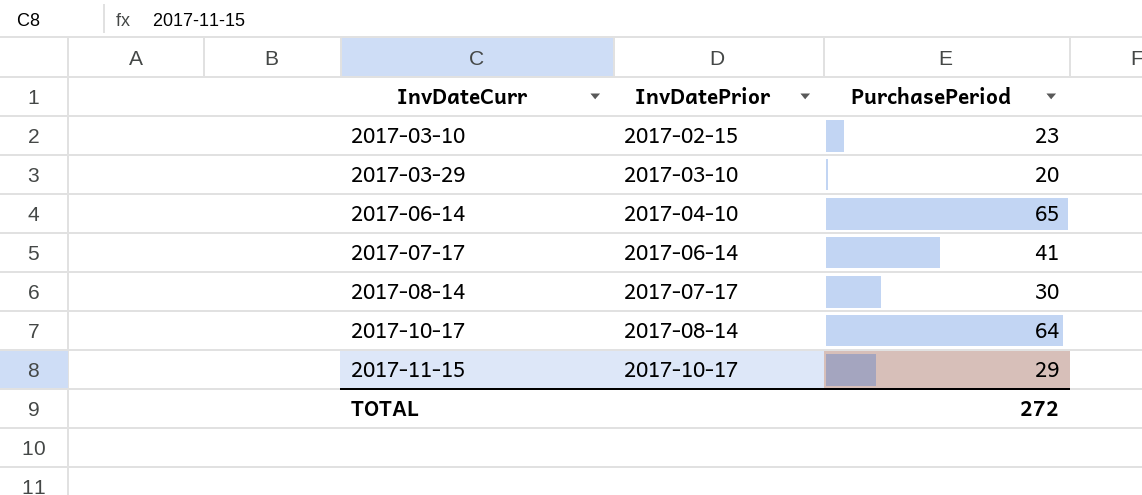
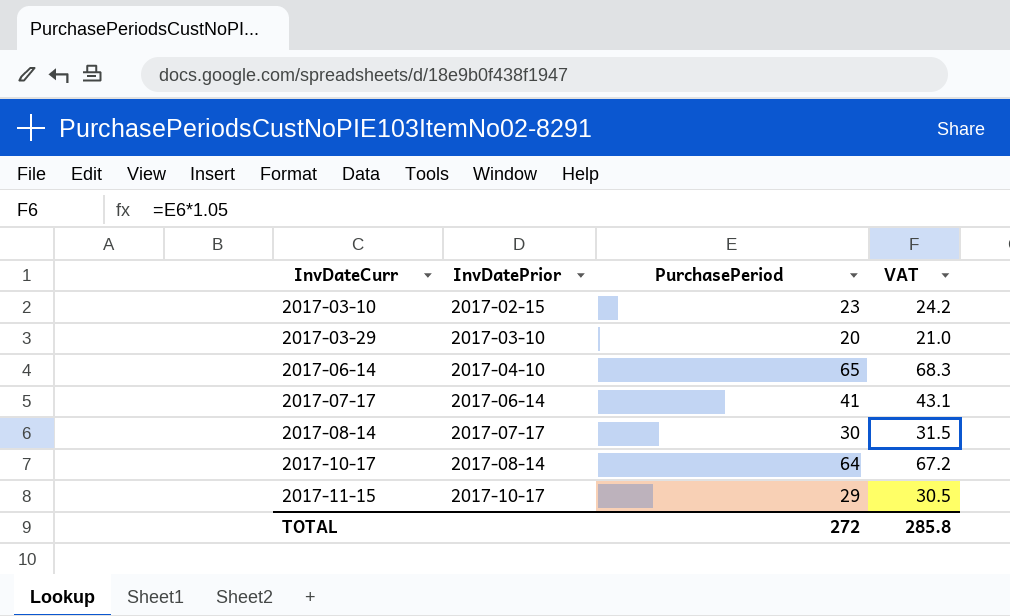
column VAT | formula: none -> [PurchasePeriod] * 1.05

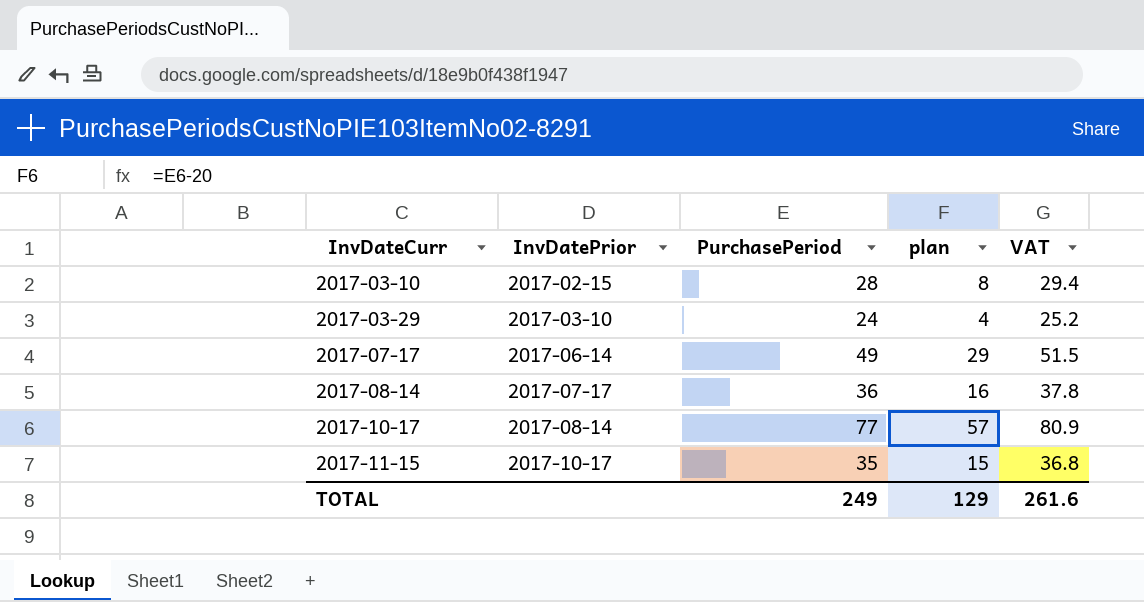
column plan | formula: none -> [PurchasePeriod] - 20
row 2017-06-14: 2017-04-10 | 65 | 68.3 -> none
2017-03-10 | PurchasePeriod: 23 -> 28
2017-03-10 | VAT: 24.2 -> 29.4
2017-03-29 | PurchasePeriod: 20 -> 24
2017-03-29 | VAT: 21.0 -> 25.2
2017-07-17 | PurchasePeriod: 41 -> 49
2017-07-17 | VAT: 43.1 -> 51.5
2017-08-14 | PurchasePeriod: 30 -> 36
2017-08-14 | VAT: 31.5 -> 37.8
2017-10-17 | PurchasePeriod: 64 -> 77
2017-10-17 | VAT: 67.2 -> 80.9
2017-11-15 | PurchasePeriod: 29 -> 35
2017-11-15 | VAT: 30.5 -> 36.8
TOTAL | PurchasePeriod: 272 -> 249
TOTAL | VAT: 285.8 -> 261.6

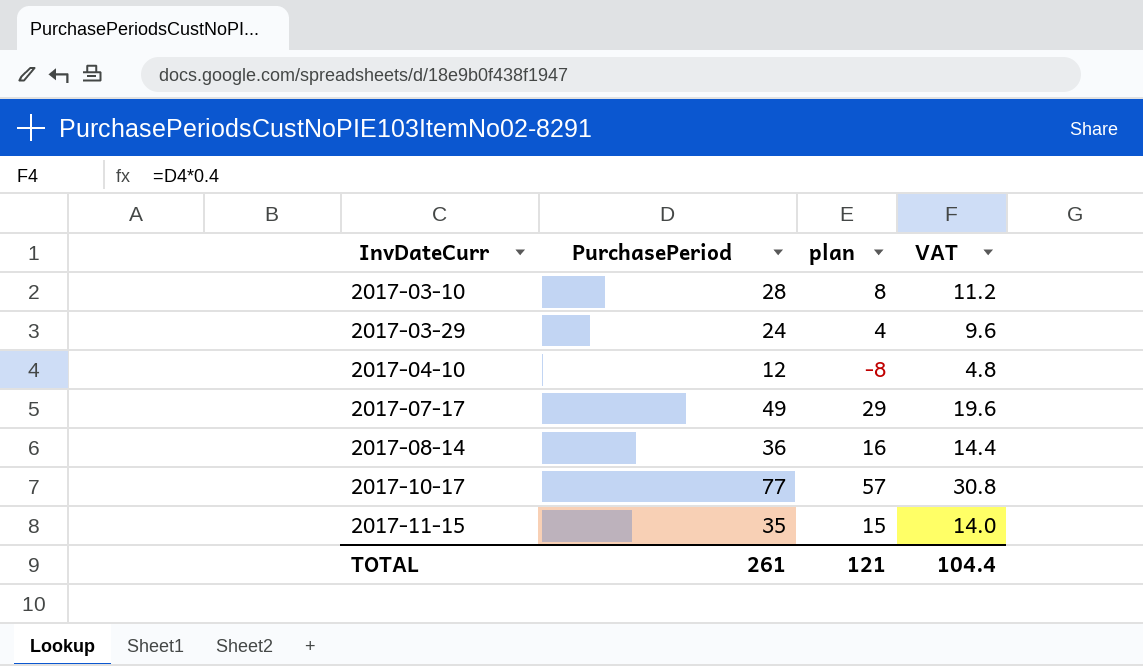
column InvDatePrior | position: 2 -> none
column VAT | formula: [PurchasePeriod] * 1.05 -> [PurchasePeriod] * 0.4
row 2017-04-10: none -> 12 | -8 | 4.8
TOTAL | PurchasePeriod: 249 -> 261
TOTAL | plan: 129 -> 121
TOTAL | VAT: 261.6 -> 104.4

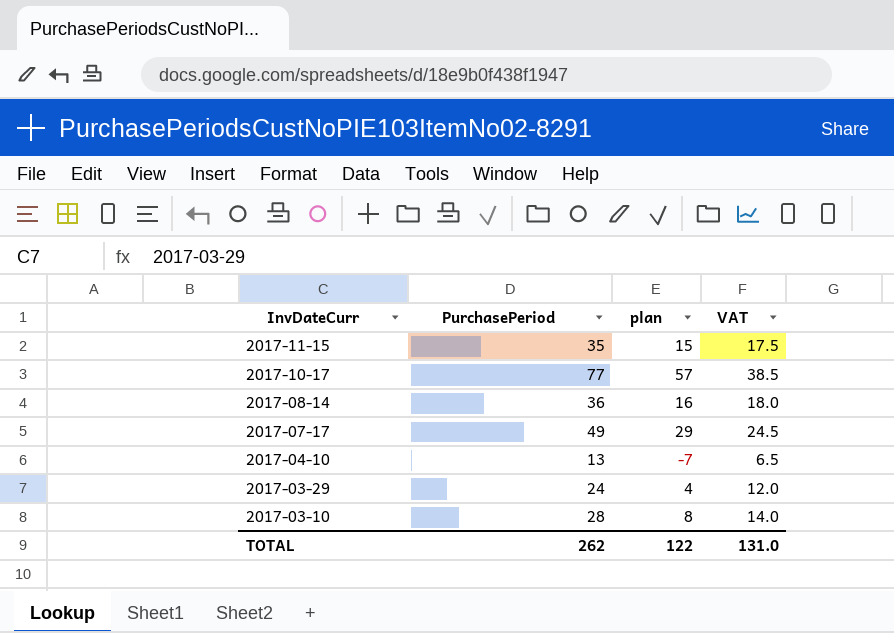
row order: InvDateCurr ascending -> InvDateCurr descending
column VAT | formula: [PurchasePeriod] * 0.4 -> [PurchasePeriod] * 0.5
2017-04-10 | PurchasePeriod: 12 -> 13
2017-04-10 | plan: -8 -> -7
TOTAL | PurchasePeriod: 261 -> 262
TOTAL | plan: 121 -> 122
TOTAL | VAT: 104.4 -> 131.0

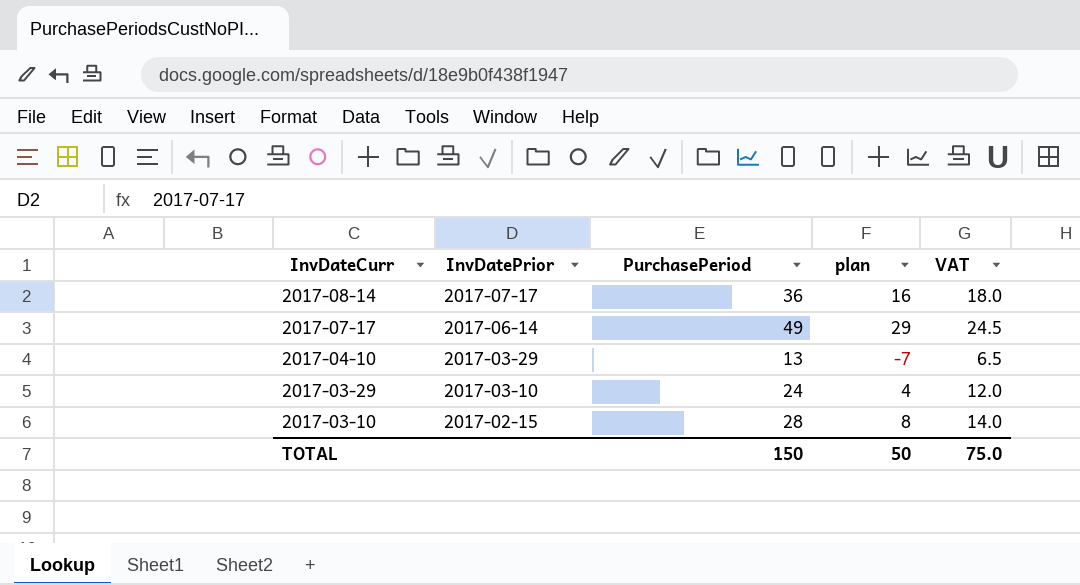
column InvDatePrior | position: none -> 2
row 2017-11-15: 35 | 15 | 17.5 -> none
row 2017-10-17: 77 | 57 | 38.5 -> none
TOTAL | PurchasePeriod: 262 -> 150
TOTAL | plan: 122 -> 50
TOTAL | VAT: 131.0 -> 75.0

